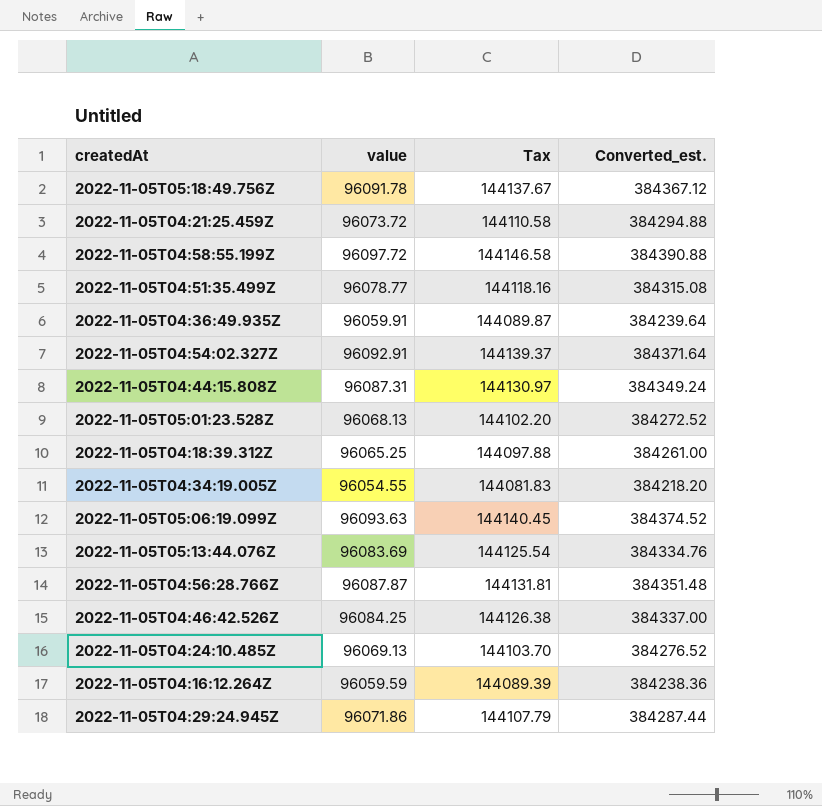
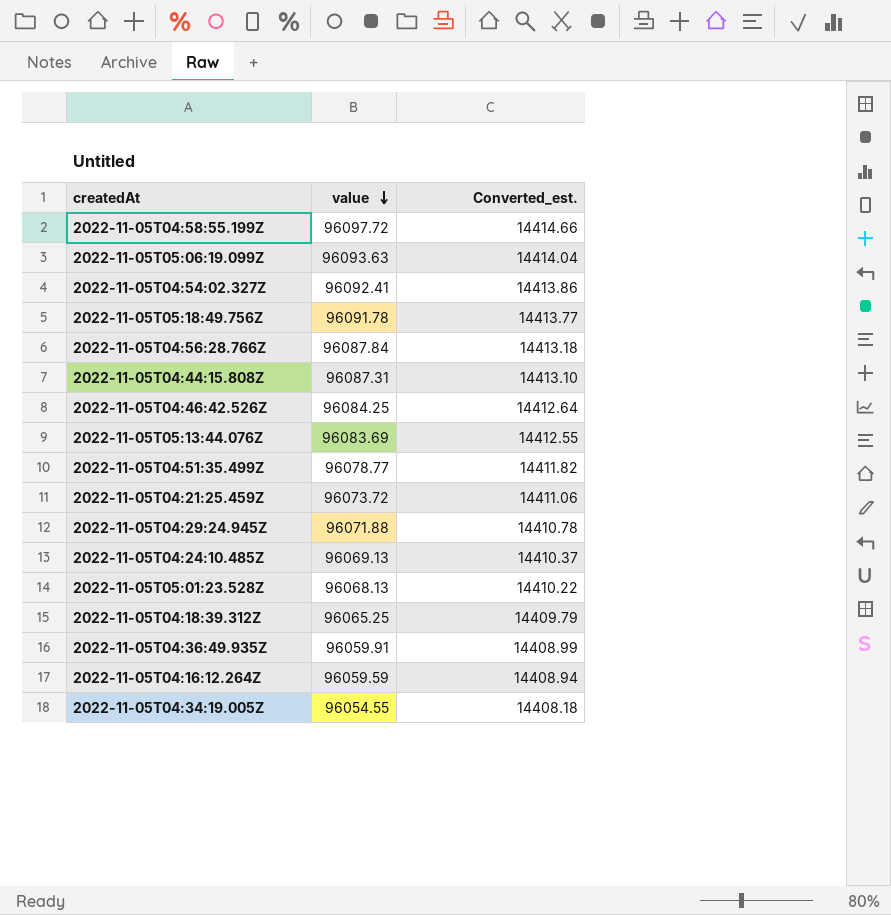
row order: none -> value descending
column Tax | formula: [value] * 1.5 -> none
column Converted_est. | formula: [value] * 4 -> [value] * 0.15
2022-11-05T04:54:02.327Z | value: 96092.91 -> 96092.41
2022-11-05T04:56:28.766Z | value: 96087.87 -> 96087.84
2022-11-05T04:29:24.945Z | value: 96071.86 -> 96071.88

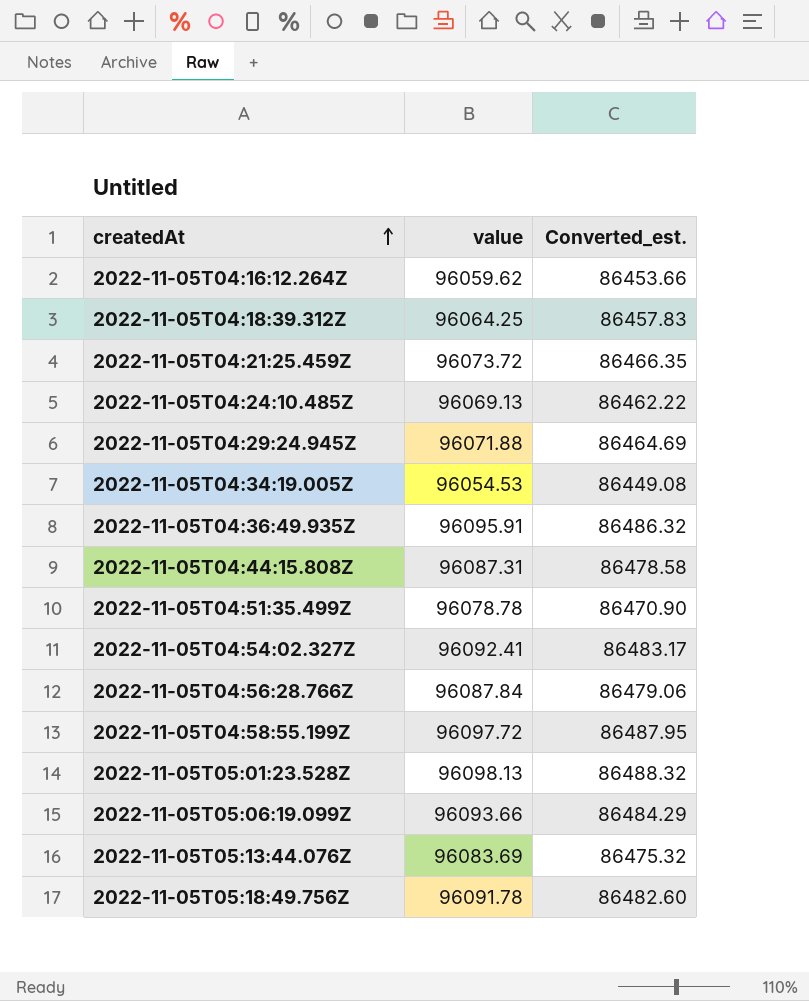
row order: value descending -> createdAt ascending
column Converted_est. | formula: [value] * 0.15 -> [value] * 0.9
row 2022-11-05T04:46:42.526Z: 96084.25 | 14412.64 -> none
2022-11-05T04:16:12.264Z | value: 96059.59 -> 96059.62
2022-11-05T04:18:39.312Z | value: 96065.25 -> 96064.25
2022-11-05T04:34:19.005Z | value: 96054.55 -> 96054.53
2022-11-05T04:36:49.935Z | value: 96059.91 -> 96095.91
2022-11-05T04:51:35.499Z | value: 96078.77 -> 96078.78
2022-11-05T05:01:23.528Z | value: 96068.13 -> 96098.13
2022-11-05T05:06:19.099Z | value: 96093.63 -> 96093.66

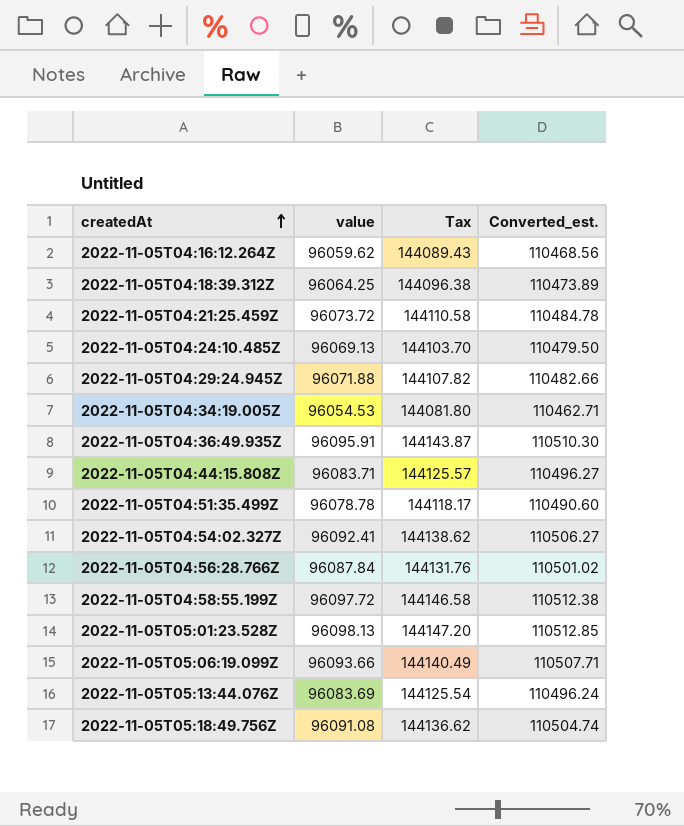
column Tax | formula: none -> [value] * 1.5
column Converted_est. | formula: [value] * 0.9 -> [value] * 1.15
2022-11-05T04:44:15.808Z | value: 96087.31 -> 96083.71
2022-11-05T05:18:49.756Z | value: 96091.78 -> 96091.08

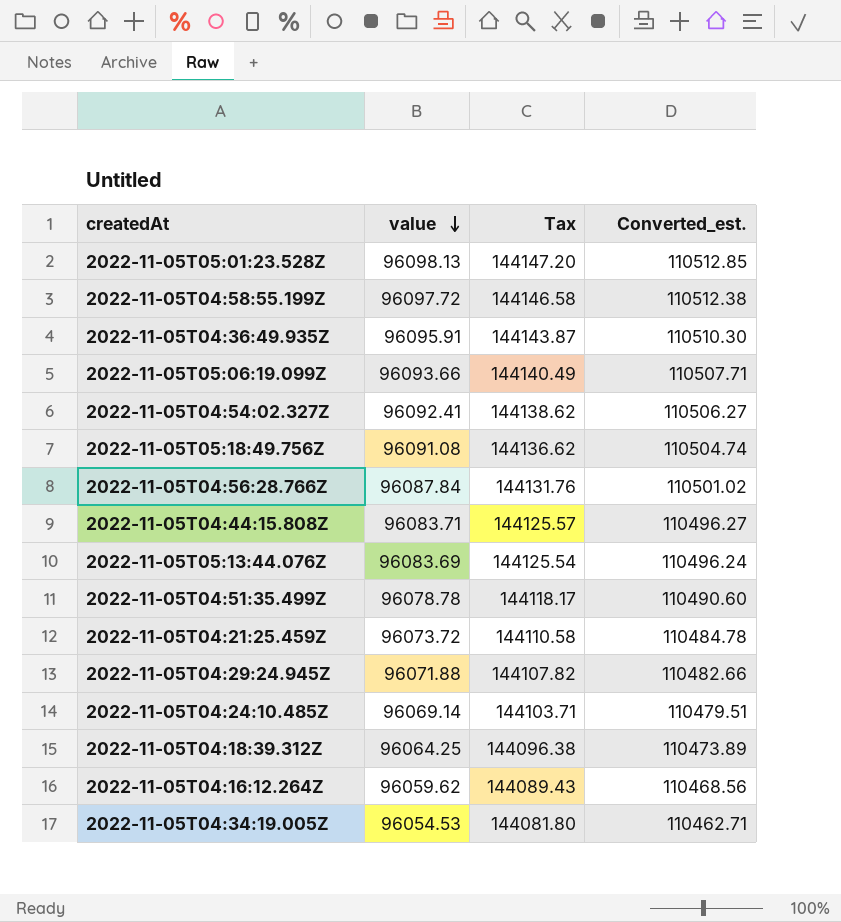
row order: createdAt ascending -> value descending
2022-11-05T04:24:10.485Z | value: 96069.13 -> 96069.14
2022-11-05T04:24:10.485Z | Tax: 144103.70 -> 144103.71
2022-11-05T04:24:10.485Z | Converted_est.: 110479.50 -> 110479.51

